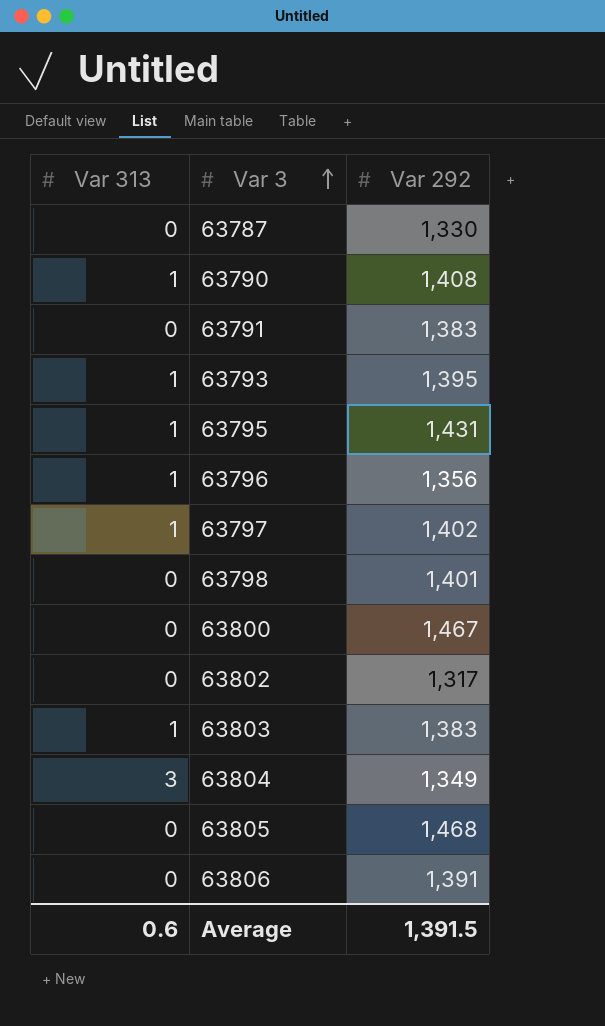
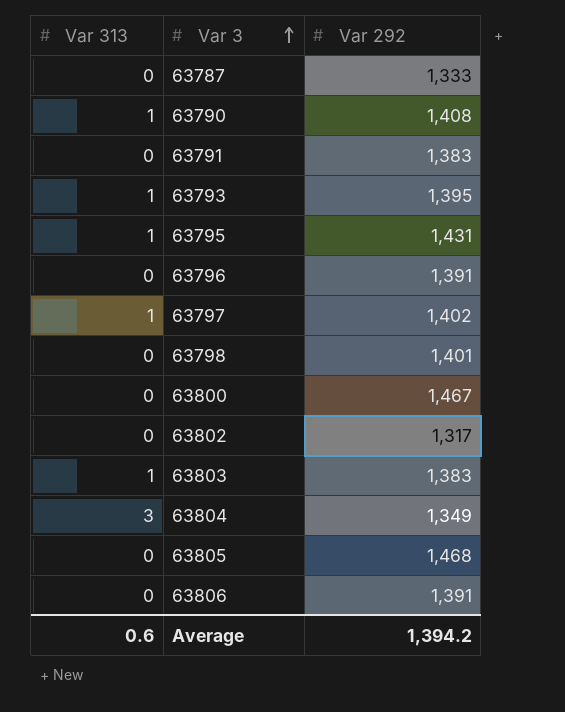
63787 | Var 292: 1,330 -> 1,333
63796 | Var 313: 1 -> 0
63796 | Var 292: 1,356 -> 1,391
Average | Var 292: 1,391.5 -> 1,394.2

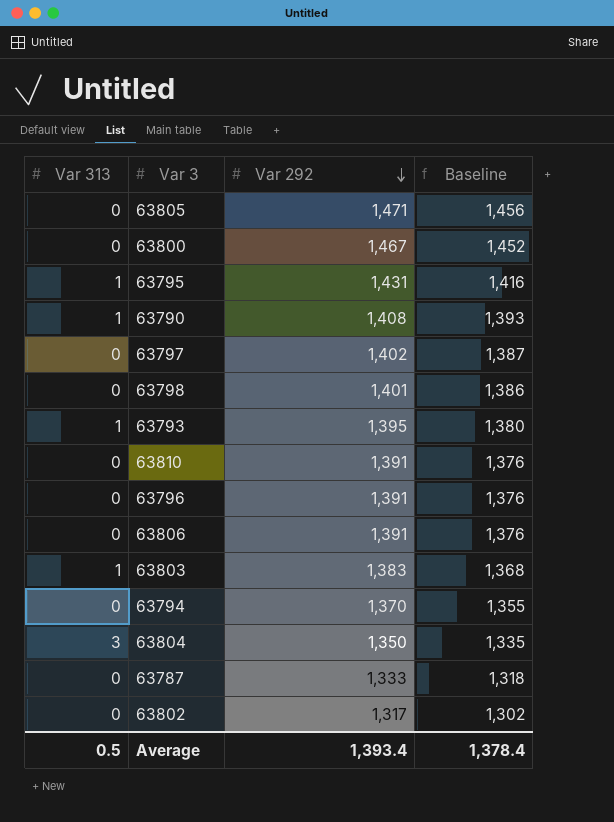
row order: Var 3 ascending -> Var 292 descending
column Baseline | formula: none -> [Var 292] - 15
row 63791: 0 | 1,383 -> none
63805 | Var 292: 1,468 -> 1,471
63797 | Var 313: 1 -> 0
row 63810: none -> 0 | 1,391 | 1,376
row 63794: none -> 0 | 1,370 | 1,355
63804 | Var 292: 1,349 -> 1,350
Average | Var 313: 0.6 -> 0.5
Average | Var 292: 1,394.2 -> 1,393.4

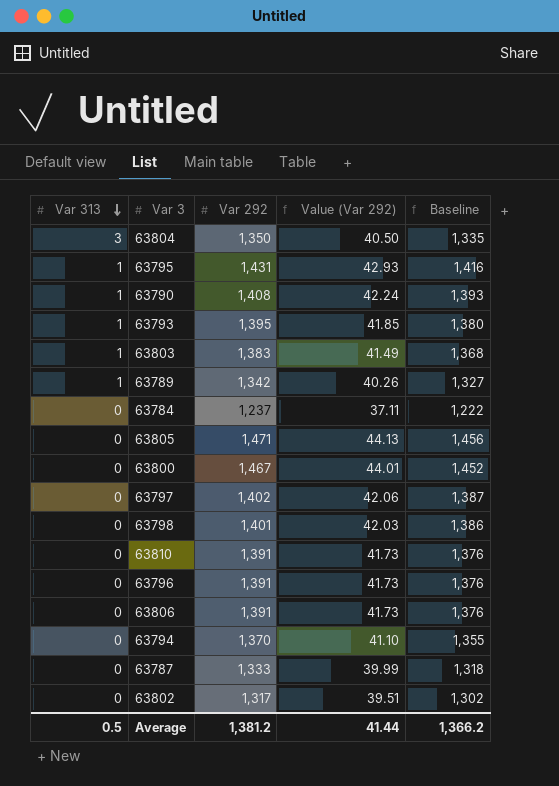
row order: Var 292 descending -> Var 313 descending
column Value (Var 292) | formula: none -> [Var 292] * 0.03
row 63789: none -> 1 | 1,342 | 40.26 | 1,327
row 63784: none -> 0 | 1,237 | 37.11 | 1,222
Average | Var 292: 1,393.4 -> 1,381.2
Average | Baseline: 1,378.4 -> 1,366.2

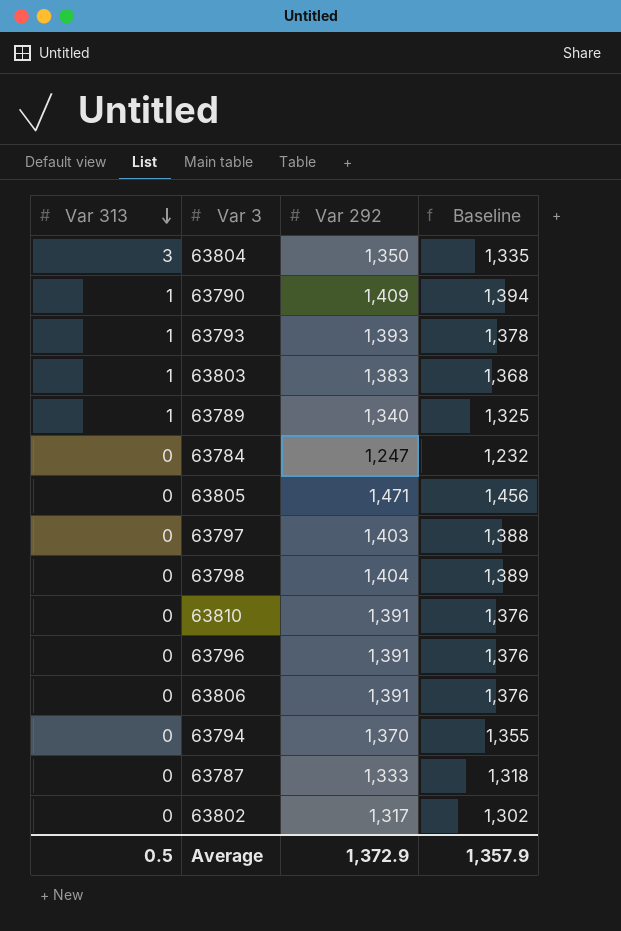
column Value (Var 292) | formula: [Var 292] * 0.03 -> none
row 63795: 1 | 1,431 | 42.93 | 1,416 -> none
row 63800: 0 | 1,467 | 44.01 | 1,452 -> none
63790 | Var 292: 1,408 -> 1,409
63790 | Baseline: 1,393 -> 1,394
63793 | Var 292: 1,395 -> 1,393
63793 | Baseline: 1,380 -> 1,378
63789 | Var 292: 1,342 -> 1,340
63789 | Baseline: 1,327 -> 1,325
63784 | Var 292: 1,237 -> 1,247
63784 | Baseline: 1,222 -> 1,232
63797 | Var 292: 1,402 -> 1,403
63797 | Baseline: 1,387 -> 1,388
63798 | Var 292: 1,401 -> 1,404
63798 | Baseline: 1,386 -> 1,389
Average | Var 292: 1,381.2 -> 1,372.9
Average | Baseline: 1,366.2 -> 1,357.9

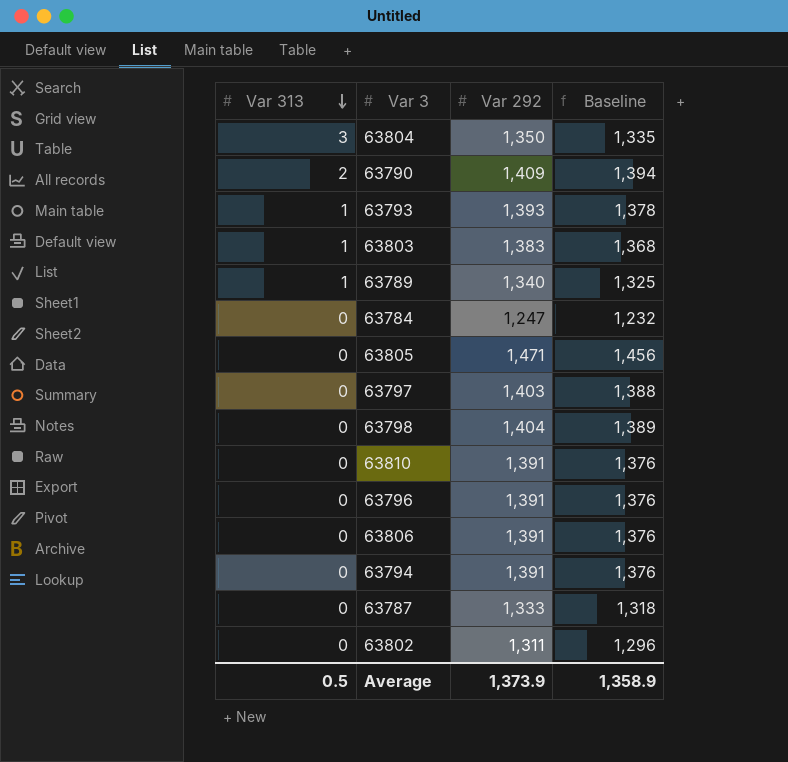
63790 | Var 313: 1 -> 2
63794 | Var 292: 1,370 -> 1,391
63794 | Baseline: 1,355 -> 1,376
63802 | Var 292: 1,317 -> 1,311
63802 | Baseline: 1,302 -> 1,296
Average | Var 292: 1,372.9 -> 1,373.9
Average | Baseline: 1,357.9 -> 1,358.9

